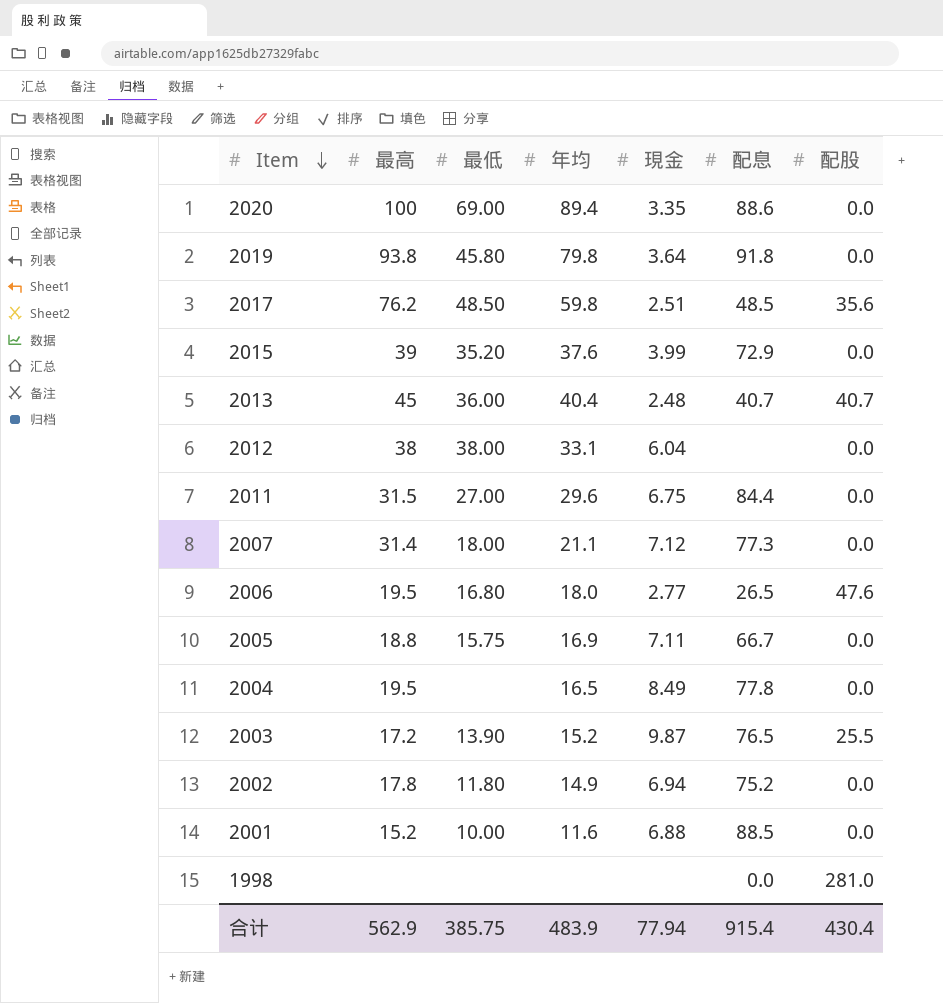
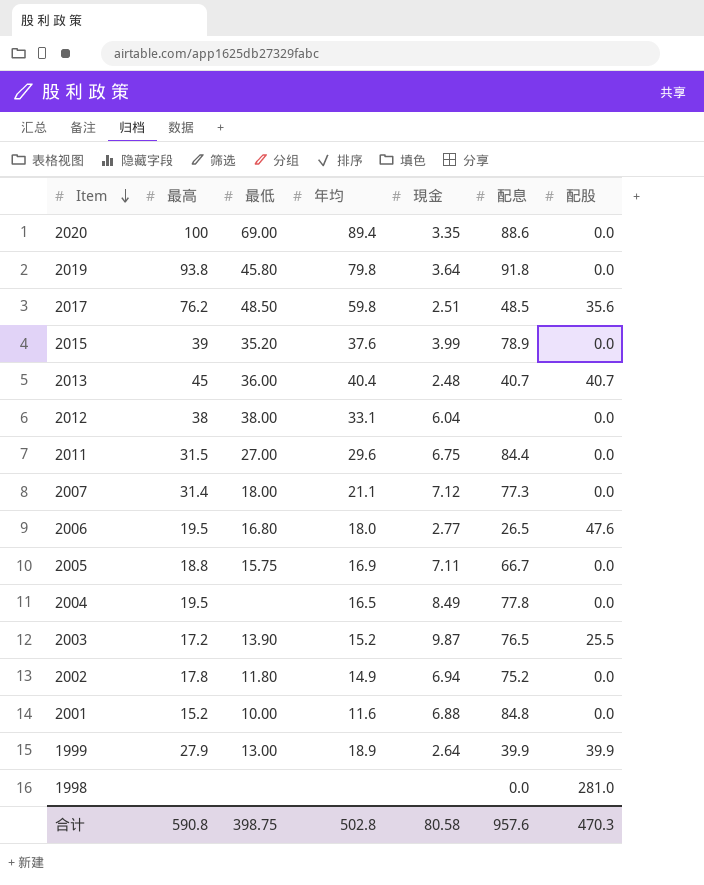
2015 | 配息: 72.9 -> 78.9
2001 | 配息: 88.5 -> 84.8
row 1999: none -> 27.9 | 13.00 | 18.9 | 2.64 | 39.9 | 39.9
合计 | 最高: 562.9 -> 590.8
合计 | 最低: 385.75 -> 398.75
合计 | 年均: 483.9 -> 502.8
合计 | 現金: 77.94 -> 80.58
合计 | 配息: 915.4 -> 957.6
合计 | 配股: 430.4 -> 470.3

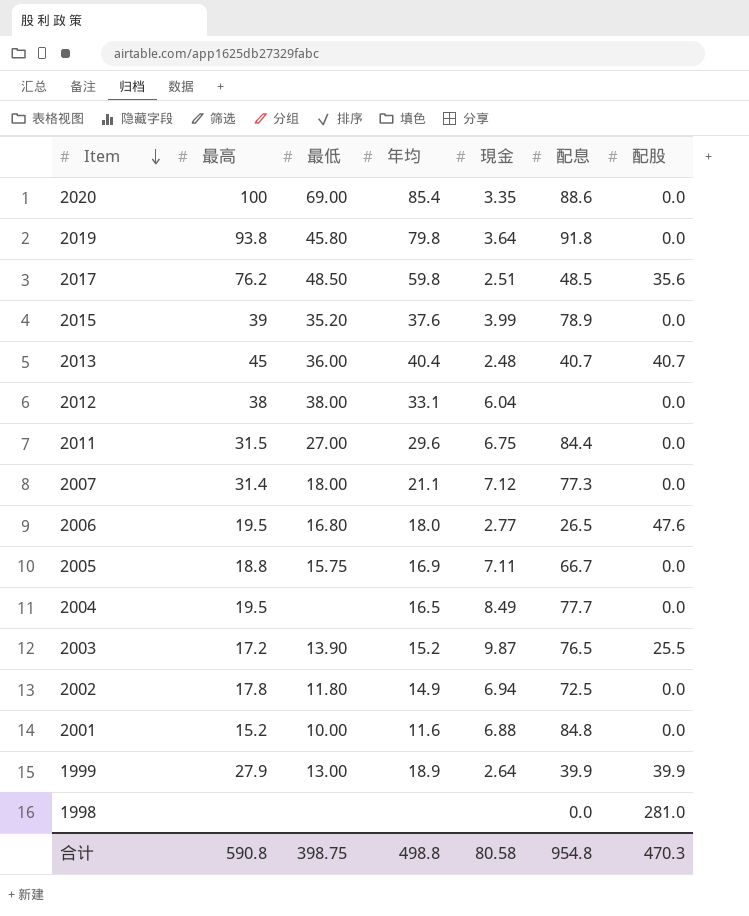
2020 | 年均: 89.4 -> 85.4
2004 | 配息: 77.8 -> 77.7
2002 | 配息: 75.2 -> 72.5
合计 | 年均: 502.8 -> 498.8
合计 | 配息: 957.6 -> 954.8

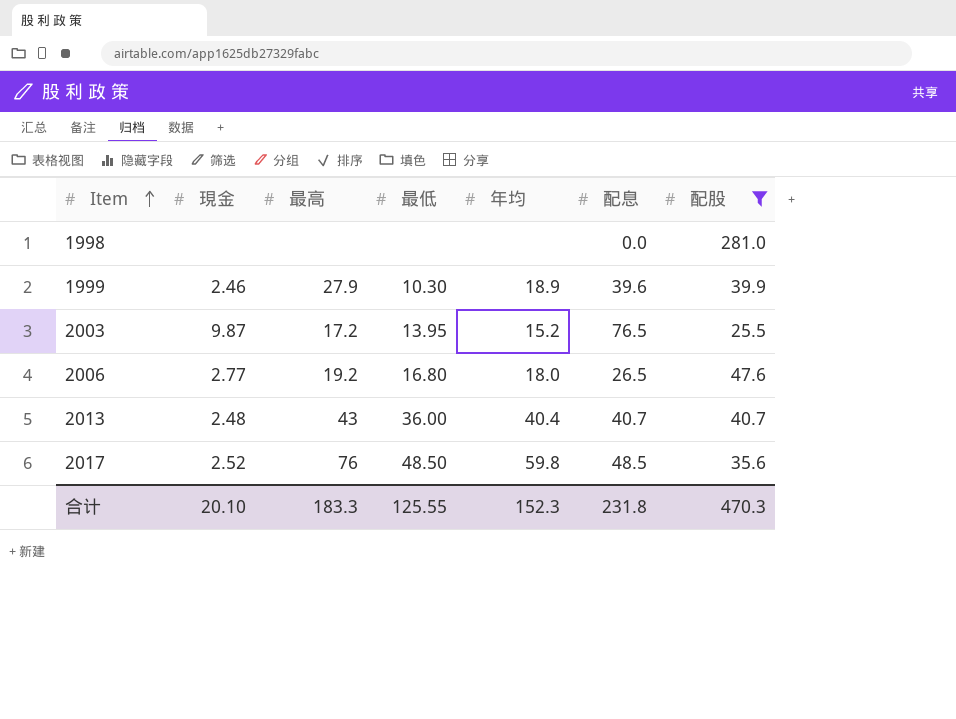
filter: none -> 配股 != 0.0
row order: Item descending -> Item ascending
column 現金 | position: 5 -> 2
1999 | 現金: 2.64 -> 2.46
1999 | 最低: 13.00 -> 10.30
1999 | 配息: 39.9 -> 39.6
2003 | 最低: 13.90 -> 13.95
2006 | 最高: 19.5 -> 19.2
2013 | 最高: 45 -> 43
2017 | 現金: 2.51 -> 2.52
2017 | 最高: 76.2 -> 76
合计 | 現金: 80.58 -> 20.10
合计 | 最高: 590.8 -> 183.3
合计 | 最低: 398.75 -> 125.55
合计 | 年均: 498.8 -> 152.3
合计 | 配息: 954.8 -> 231.8

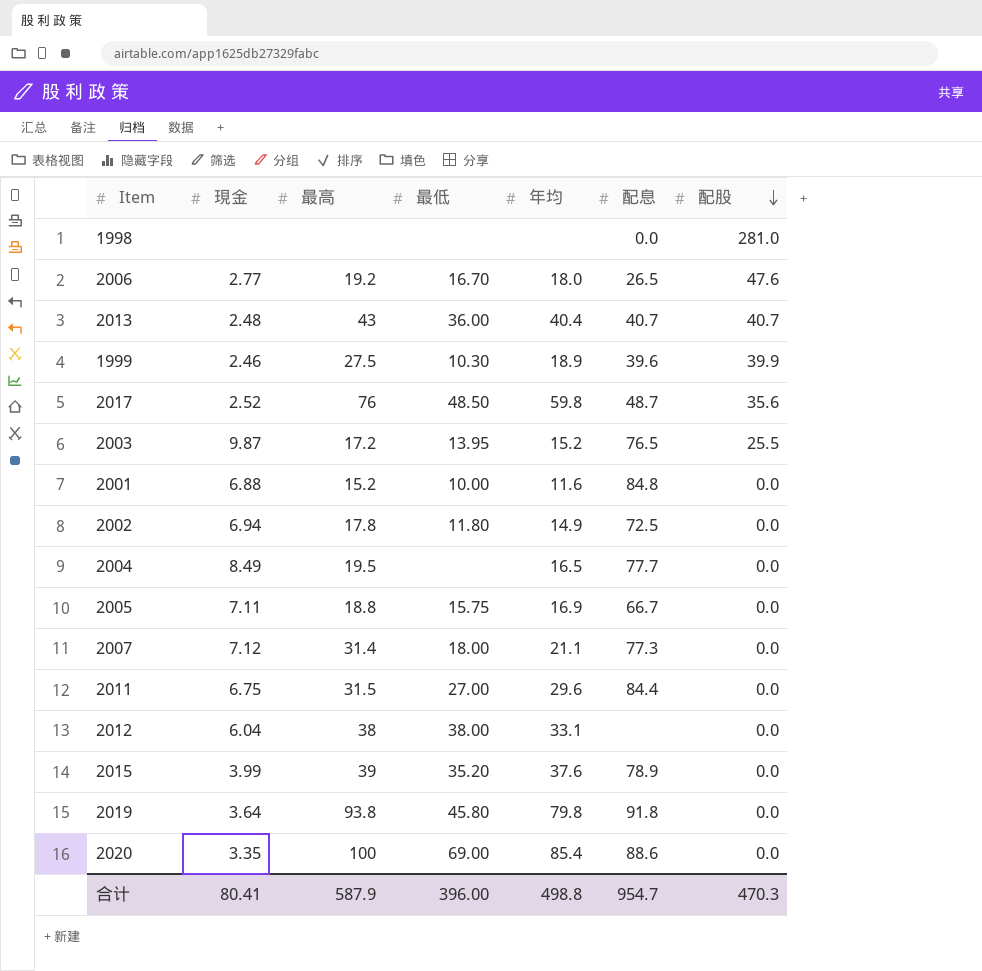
filter: 配股 != 0.0 -> none
row order: Item ascending -> 配股 descending
2006 | 最低: 16.80 -> 16.70
1999 | 最高: 27.9 -> 27.5
2017 | 配息: 48.5 -> 48.7
合计 | 現金: 20.10 -> 80.41
合计 | 最高: 183.3 -> 587.9
合计 | 最低: 125.55 -> 396.00
合计 | 年均: 152.3 -> 498.8
合计 | 配息: 231.8 -> 954.7

